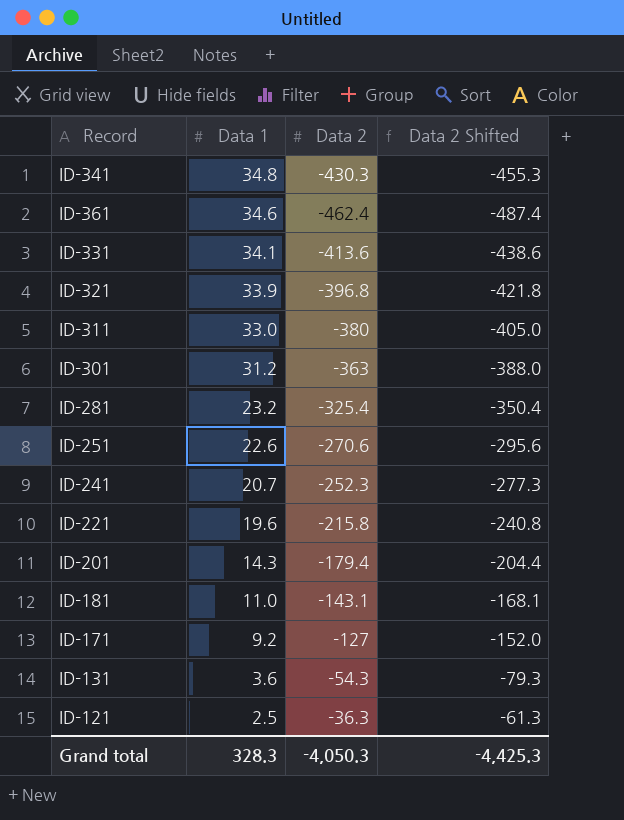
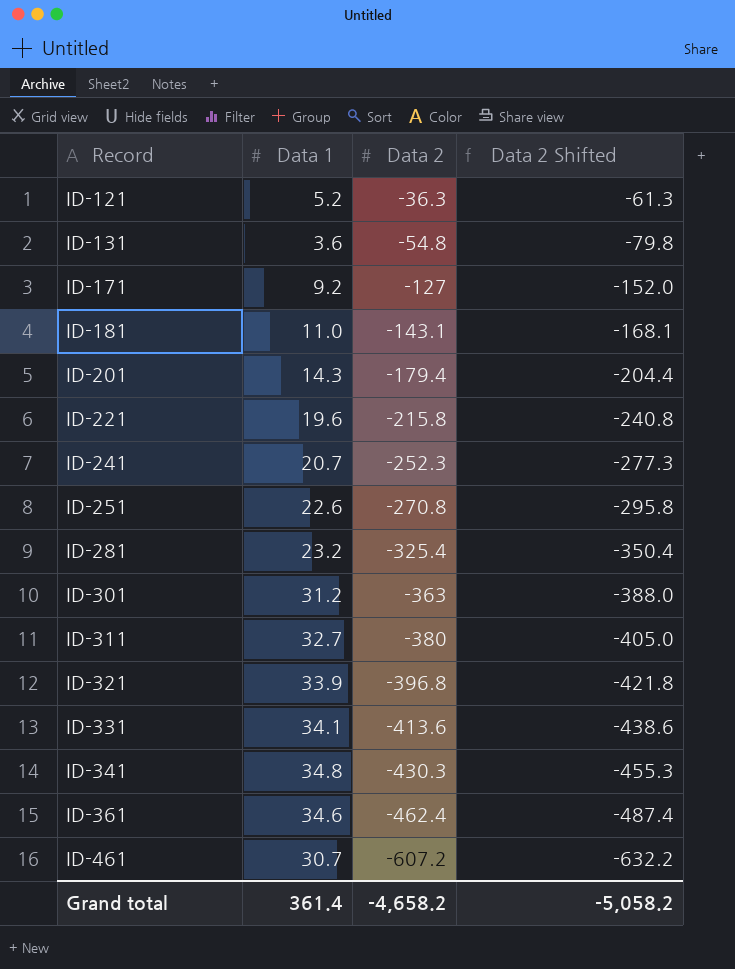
row order: Data 1 descending -> Record ascending
ID-121 | Data 1: 2.5 -> 5.2
ID-131 | Data 2: -54.3 -> -54.8
ID-131 | Data 2 Shifted: -79.3 -> -79.8
ID-251 | Data 2: -270.6 -> -270.8
ID-251 | Data 2 Shifted: -295.6 -> -295.8
ID-311 | Data 1: 33.0 -> 32.7
row ID-461: none -> 30.7 | -607.2 | -632.2
Grand total | Data 1: 328.3 -> 361.4
Grand total | Data 2: -4,050.3 -> -4,658.2
Grand total | Data 2 Shifted: -4,425.3 -> -5,058.2

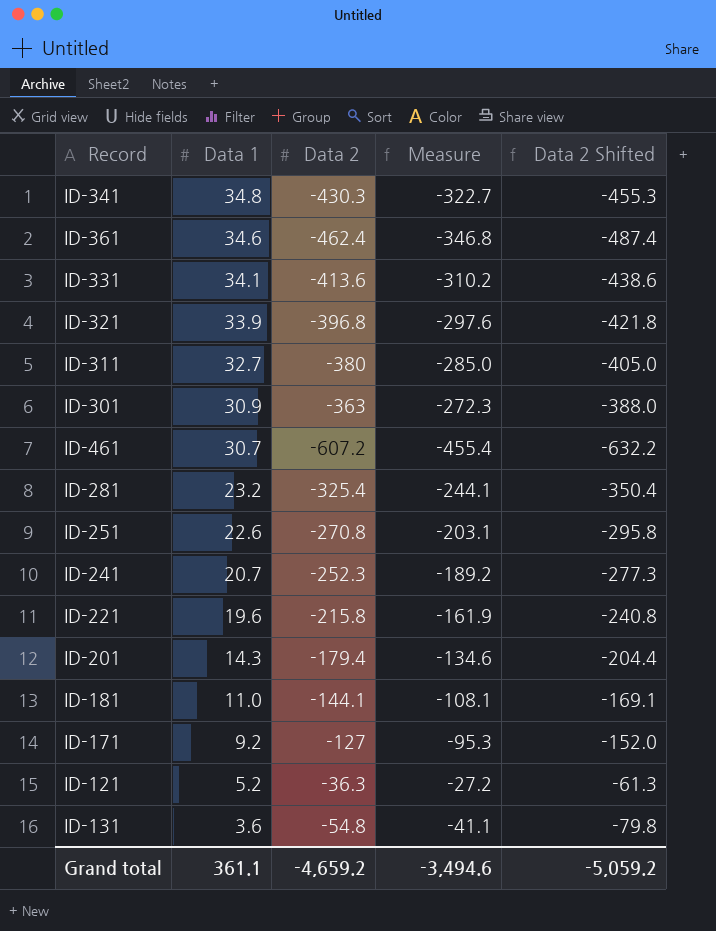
row order: Record ascending -> Data 1 descending
column Measure | formula: none -> [Data 2] * 0.75
ID-301 | Data 1: 31.2 -> 30.9
ID-181 | Data 2: -143.1 -> -144.1
ID-181 | Data 2 Shifted: -168.1 -> -169.1
Grand total | Data 1: 361.4 -> 361.1
Grand total | Data 2: -4,658.2 -> -4,659.2
Grand total | Data 2 Shifted: -5,058.2 -> -5,059.2

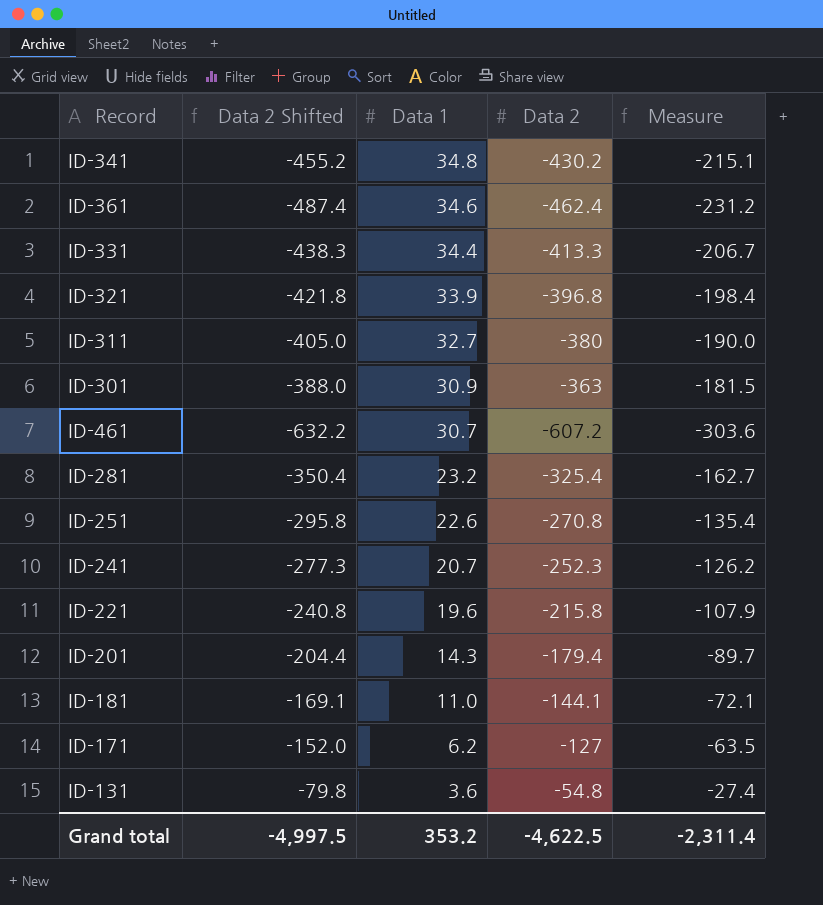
column Data 2 Shifted | position: 5 -> 2
column Measure | formula: [Data 2] * 0.75 -> [Data 2] * 0.5
row ID-121: 5.2 | -36.3 | -27.2 | -61.3 -> none
ID-341 | Data 2 Shifted: -455.3 -> -455.2
ID-341 | Data 2: -430.3 -> -430.2
ID-331 | Data 2 Shifted: -438.6 -> -438.3
ID-331 | Data 1: 34.1 -> 34.4
ID-331 | Data 2: -413.6 -> -413.3
ID-171 | Data 1: 9.2 -> 6.2
Grand total | Data 2 Shifted: -5,059.2 -> -4,997.5
Grand total | Data 1: 361.1 -> 353.2
Grand total | Data 2: -4,659.2 -> -4,622.5
Grand total | Measure: -3,494.6 -> -2,311.4

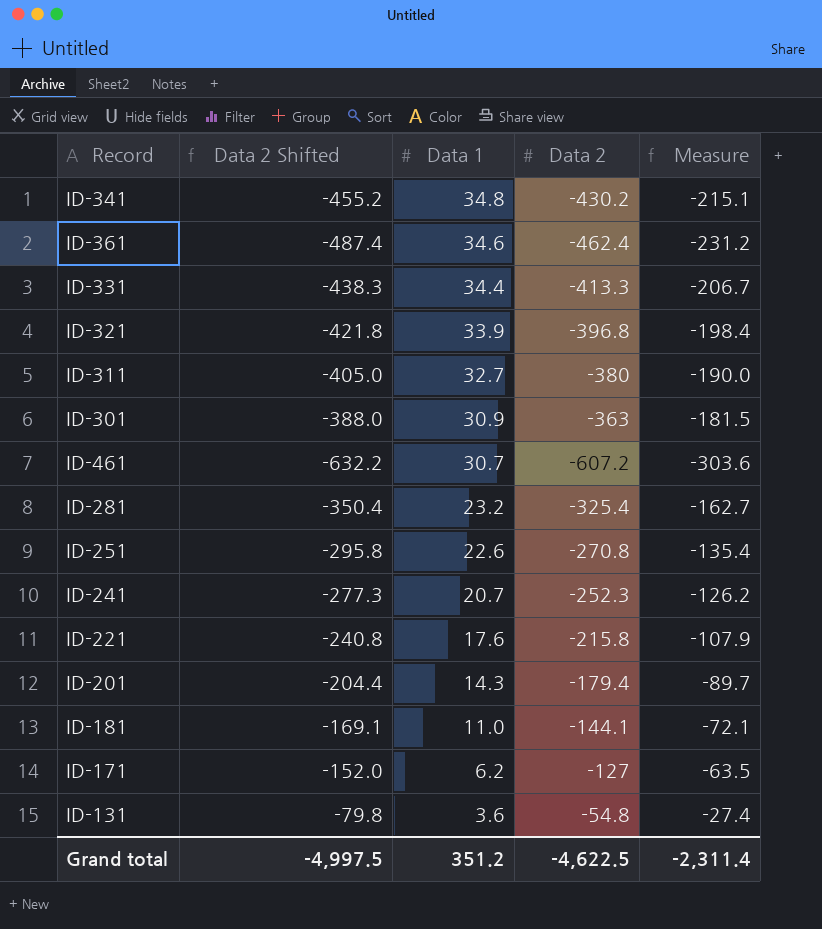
ID-221 | Data 1: 19.6 -> 17.6
Grand total | Data 1: 353.2 -> 351.2

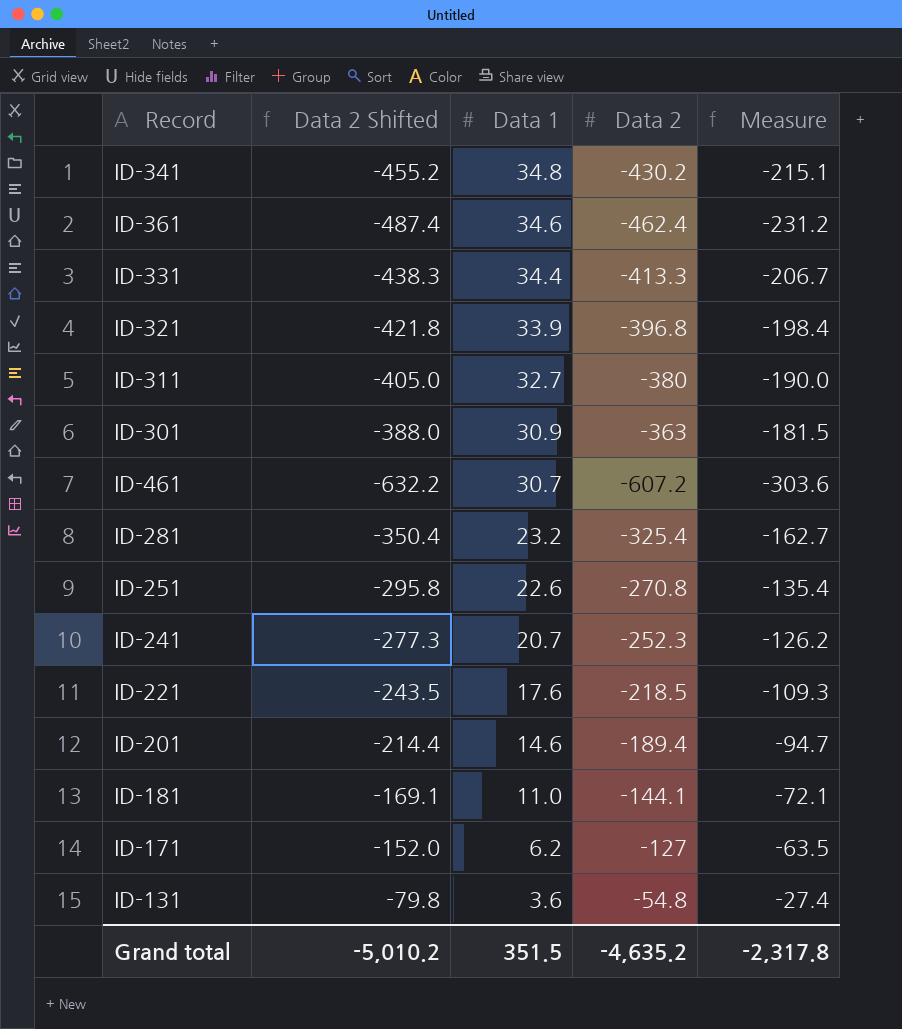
ID-221 | Data 2 Shifted: -240.8 -> -243.5
ID-221 | Data 2: -215.8 -> -218.5
ID-221 | Measure: -107.9 -> -109.3
ID-201 | Data 2 Shifted: -204.4 -> -214.4
ID-201 | Data 1: 14.3 -> 14.6
ID-201 | Data 2: -179.4 -> -189.4
ID-201 | Measure: -89.7 -> -94.7
Grand total | Data 2 Shifted: -4,997.5 -> -5,010.2
Grand total | Data 1: 351.2 -> 351.5
Grand total | Data 2: -4,622.5 -> -4,635.2
Grand total | Measure: -2,311.4 -> -2,317.8

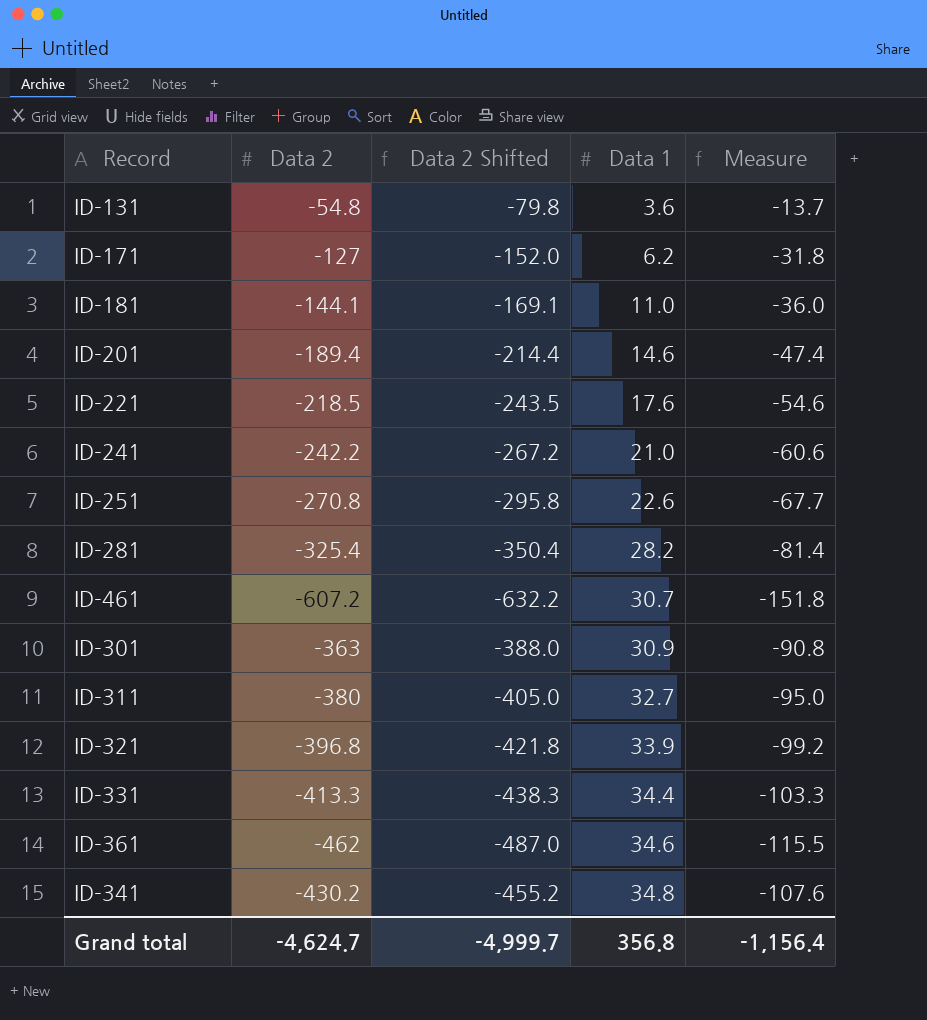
row order: Data 1 descending -> Data 1 ascending
column Data 2 | position: 4 -> 2
column Measure | formula: [Data 2] * 0.5 -> [Data 2] * 0.25
ID-241 | Data 2: -252.3 -> -242.2
ID-241 | Data 2 Shifted: -277.3 -> -267.2
ID-241 | Data 1: 20.7 -> 21.0
ID-281 | Data 1: 23.2 -> 28.2
ID-361 | Data 2: -462.4 -> -462
ID-361 | Data 2 Shifted: -487.4 -> -487.0
Grand total | Data 2: -4,635.2 -> -4,624.7
Grand total | Data 2 Shifted: -5,010.2 -> -4,999.7
Grand total | Data 1: 351.5 -> 356.8
Grand total | Measure: -2,317.8 -> -1,156.4

